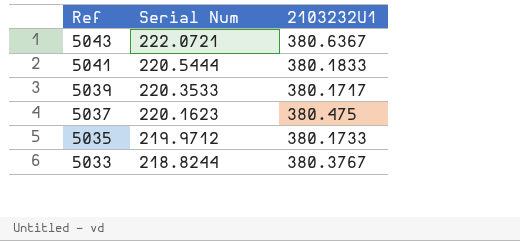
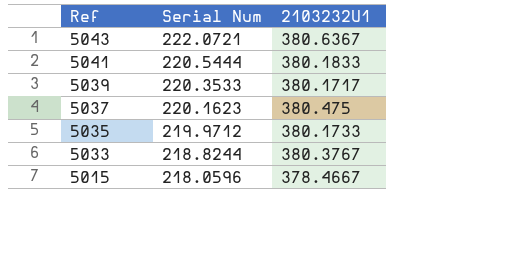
row 5015: none -> 218.0596 | 378.4667

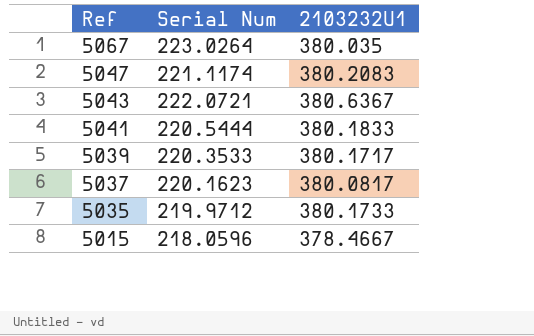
row 5033: 218.8244 | 380.3767 -> none
row 5067: none -> 223.0264 | 380.035
row 5047: none -> 221.1174 | 380.2083
5037 | 2103232U1: 380.475 -> 380.0817

